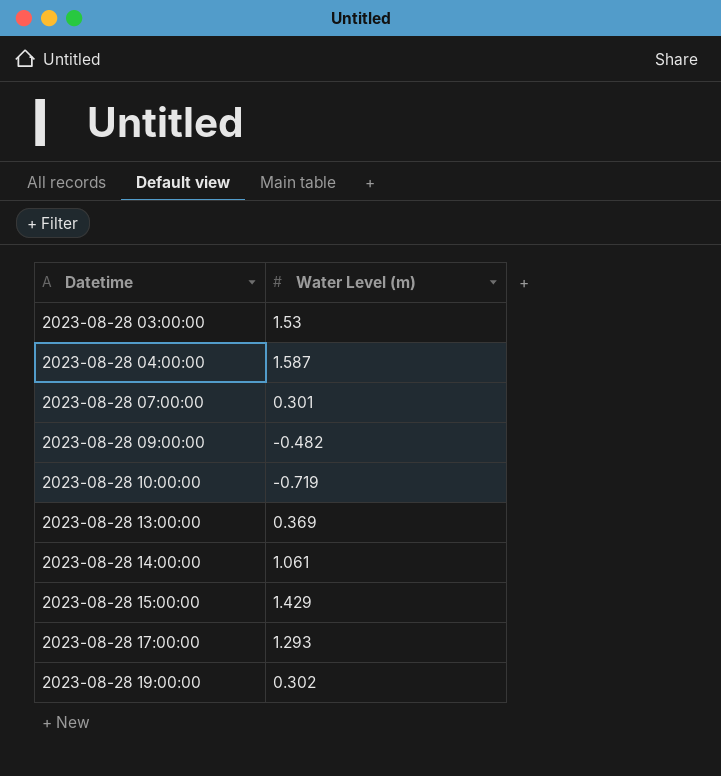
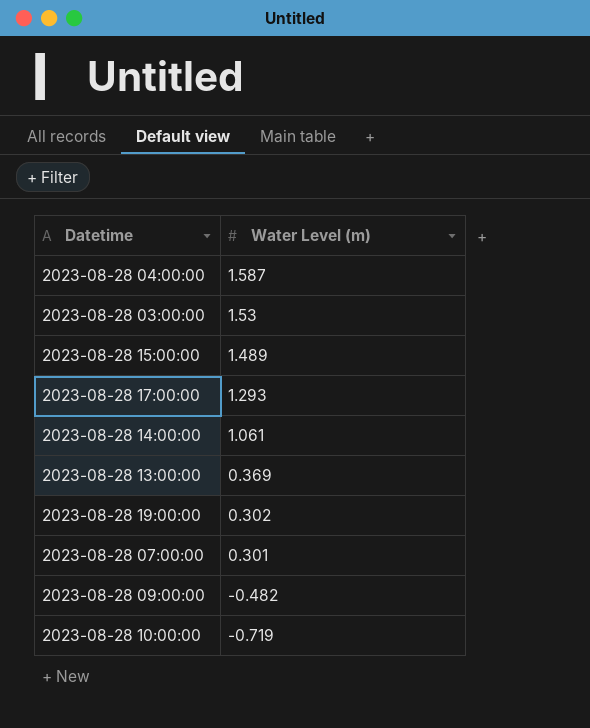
row order: Datetime ascending -> Water Level (m) descending
2023-08-28 15:00:00 | Water Level (m): 1.429 -> 1.489

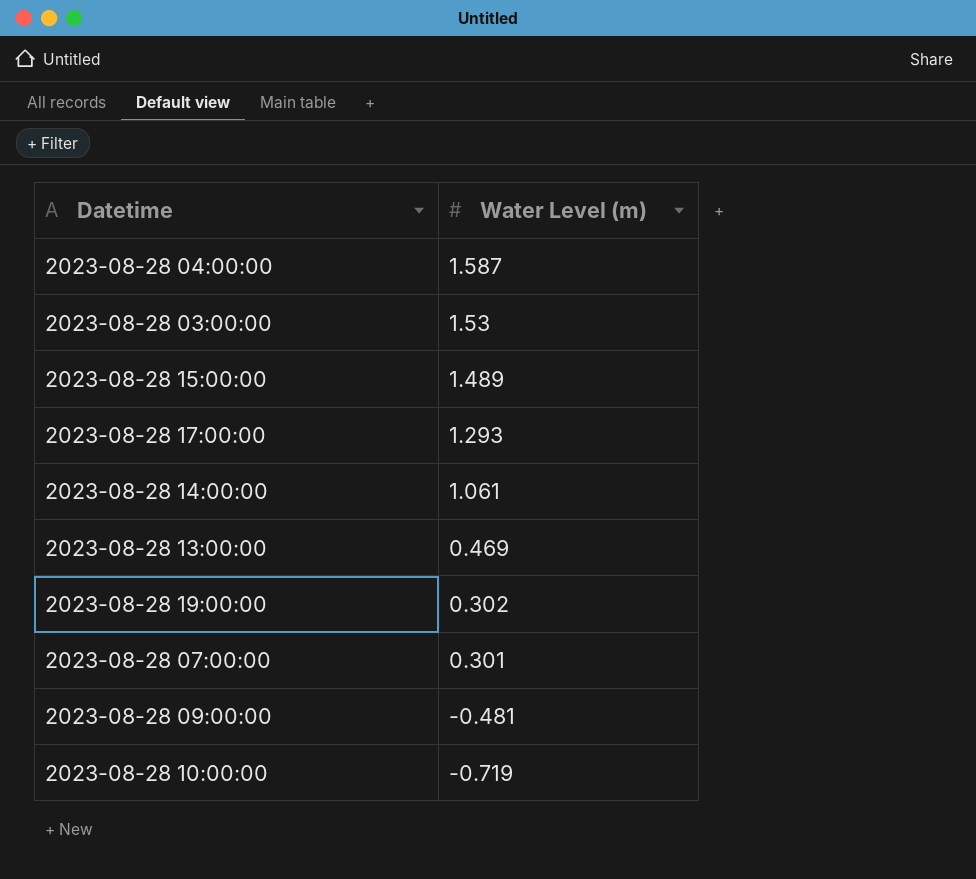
2023-08-28 13:00:00 | Water Level (m): 0.369 -> 0.469
2023-08-28 09:00:00 | Water Level (m): -0.482 -> -0.481

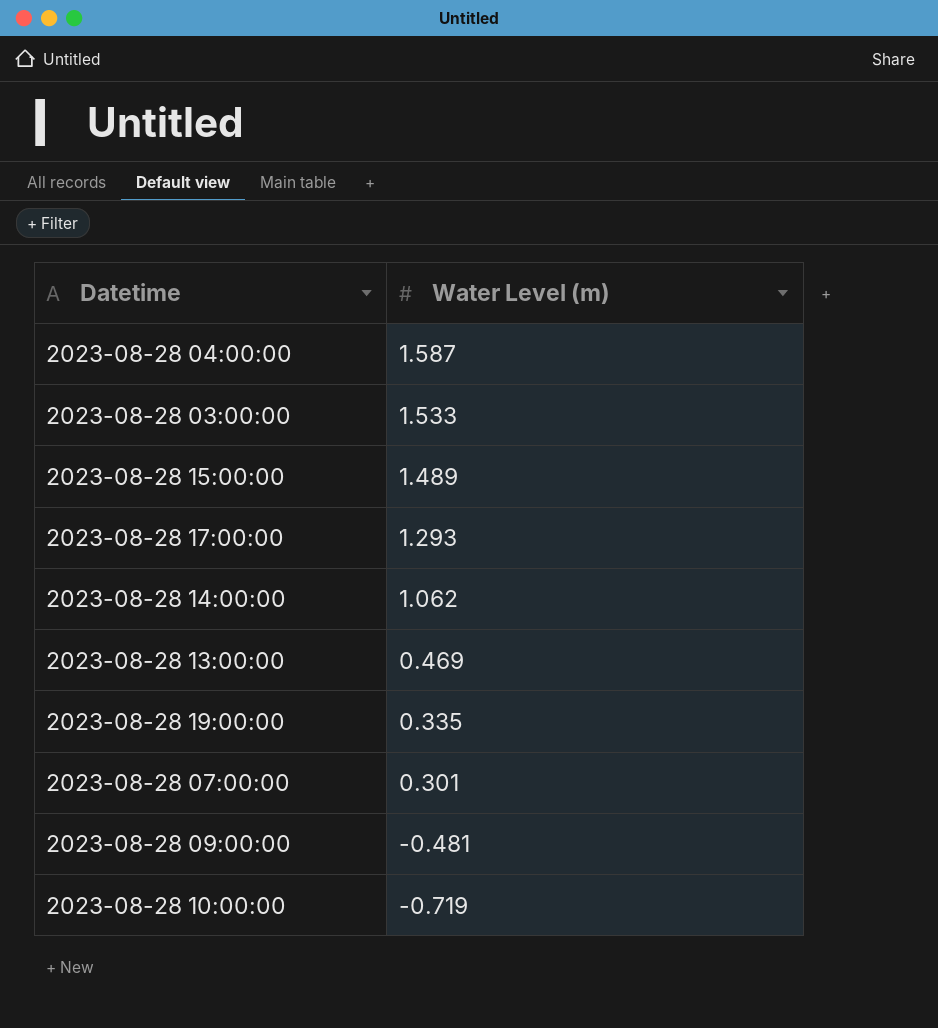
2023-08-28 03:00:00 | Water Level (m): 1.53 -> 1.533
2023-08-28 14:00:00 | Water Level (m): 1.061 -> 1.062
2023-08-28 19:00:00 | Water Level (m): 0.302 -> 0.335

